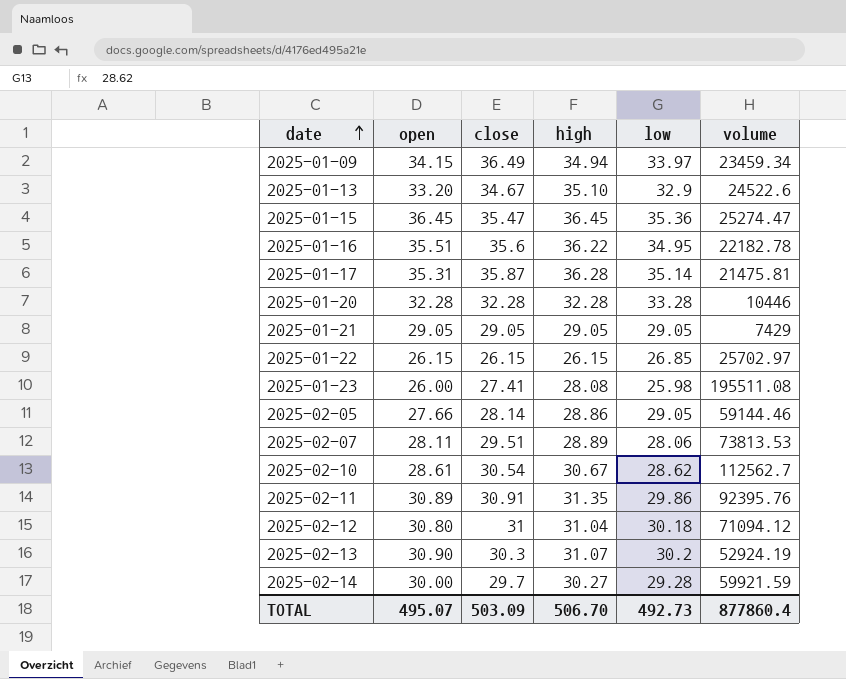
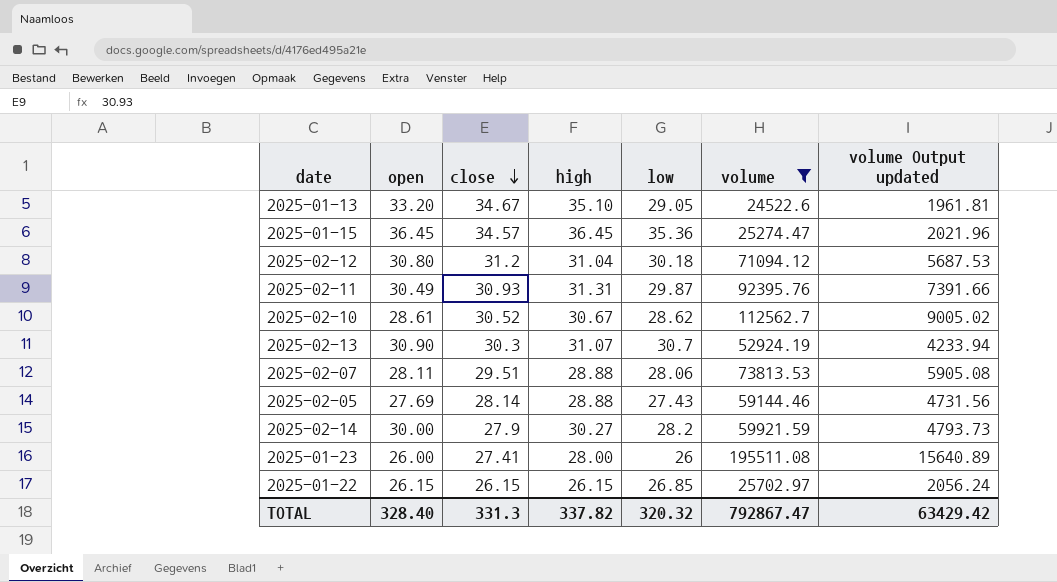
filter: none -> volume >= 24522.6
row order: date ascending -> close descending
column volume Output updated | formula: none -> [volume] * 0.08
2025-01-13 | low: 32.9 -> 29.05
2025-01-15 | close: 35.47 -> 34.57
2025-02-12 | close: 31 -> 31.2
2025-02-11 | open: 30.89 -> 30.49
2025-02-11 | close: 30.91 -> 30.93
2025-02-11 | high: 31.35 -> 31.31
2025-02-11 | low: 29.86 -> 29.87
2025-02-10 | close: 30.54 -> 30.52
2025-02-13 | low: 30.2 -> 30.7
2025-02-07 | high: 28.89 -> 28.88
2025-02-05 | open: 27.66 -> 27.69
2025-02-05 | high: 28.86 -> 28.88
2025-02-05 | low: 29.05 -> 27.43
2025-02-14 | close: 29.7 -> 27.9
2025-02-14 | low: 29.28 -> 28.2
2025-01-23 | high: 28.08 -> 28.00
2025-01-23 | low: 25.98 -> 26
TOTAL | open: 495.07 -> 328.40
TOTAL | close: 503.09 -> 331.3
TOTAL | high: 506.70 -> 337.82
TOTAL | low: 492.73 -> 320.32
TOTAL | volume: 877860.4 -> 792867.47

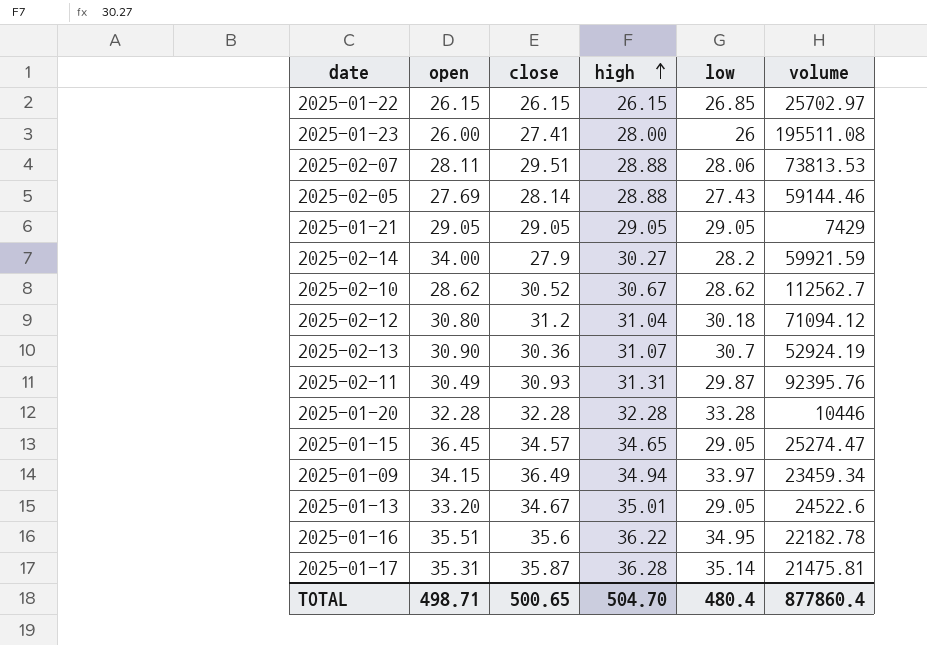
filter: volume >= 24522.6 -> none
row order: close descending -> high ascending
column volume Output updated | formula: [volume] * 0.08 -> none
2025-02-14 | open: 30.00 -> 34.00
2025-02-10 | open: 28.61 -> 28.62
2025-02-13 | close: 30.3 -> 30.36
2025-01-15 | high: 36.45 -> 34.65
2025-01-15 | low: 35.36 -> 29.05
2025-01-13 | high: 35.10 -> 35.01
TOTAL | open: 328.40 -> 498.71
TOTAL | close: 331.3 -> 500.65
TOTAL | high: 337.82 -> 504.70
TOTAL | low: 320.32 -> 480.4
TOTAL | volume: 792867.47 -> 877860.4

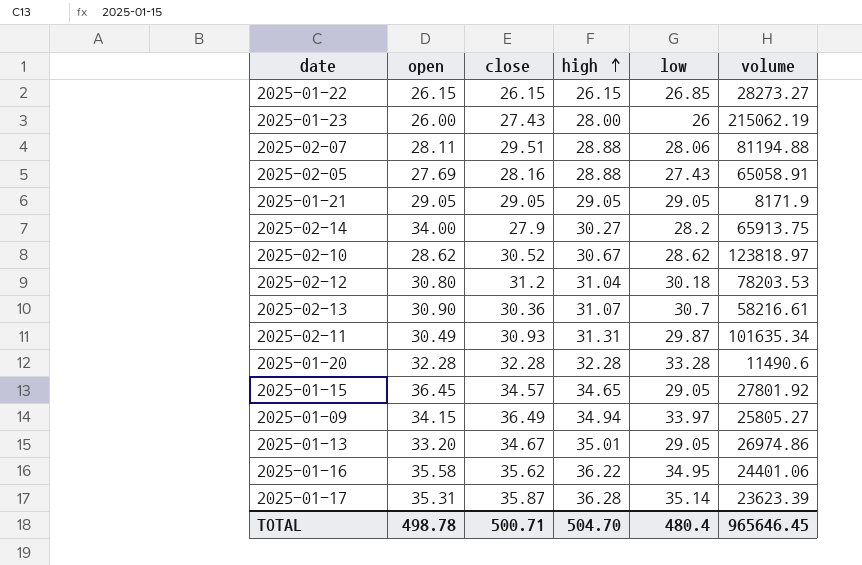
2025-01-22 | volume: 25702.97 -> 28273.27
2025-01-23 | close: 27.41 -> 27.43
2025-01-23 | volume: 195511.08 -> 215062.19
2025-02-07 | volume: 73813.53 -> 81194.88
2025-02-05 | close: 28.14 -> 28.16
2025-02-05 | volume: 59144.46 -> 65058.91
2025-01-21 | volume: 7429 -> 8171.9
2025-02-14 | volume: 59921.59 -> 65913.75
2025-02-10 | volume: 112562.7 -> 123818.97
2025-02-12 | volume: 71094.12 -> 78203.53
2025-02-13 | volume: 52924.19 -> 58216.61
2025-02-11 | volume: 92395.76 -> 101635.34
2025-01-20 | volume: 10446 -> 11490.6
2025-01-15 | volume: 25274.47 -> 27801.92
2025-01-09 | volume: 23459.34 -> 25805.27
2025-01-13 | volume: 24522.6 -> 26974.86
2025-01-16 | open: 35.51 -> 35.58
2025-01-16 | close: 35.6 -> 35.62
2025-01-16 | volume: 22182.78 -> 24401.06
2025-01-17 | volume: 21475.81 -> 23623.39
TOTAL | open: 498.71 -> 498.78
TOTAL | close: 500.65 -> 500.71
TOTAL | volume: 877860.4 -> 965646.45

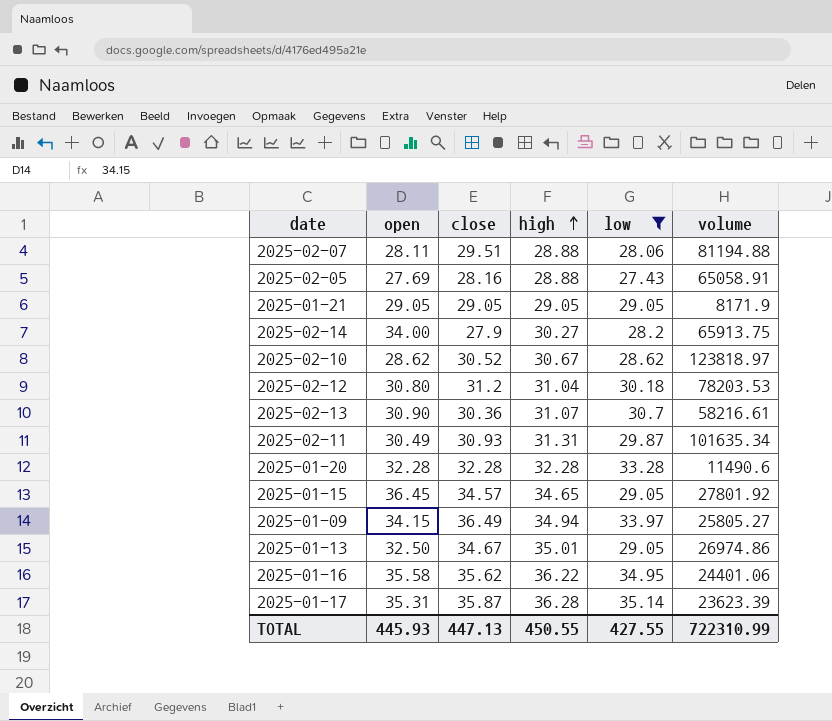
filter: none -> low >= 27.43
2025-01-13 | open: 33.20 -> 32.50
TOTAL | open: 498.78 -> 445.93
TOTAL | close: 500.71 -> 447.13
TOTAL | high: 504.70 -> 450.55
TOTAL | low: 480.4 -> 427.55
TOTAL | volume: 965646.45 -> 722310.99

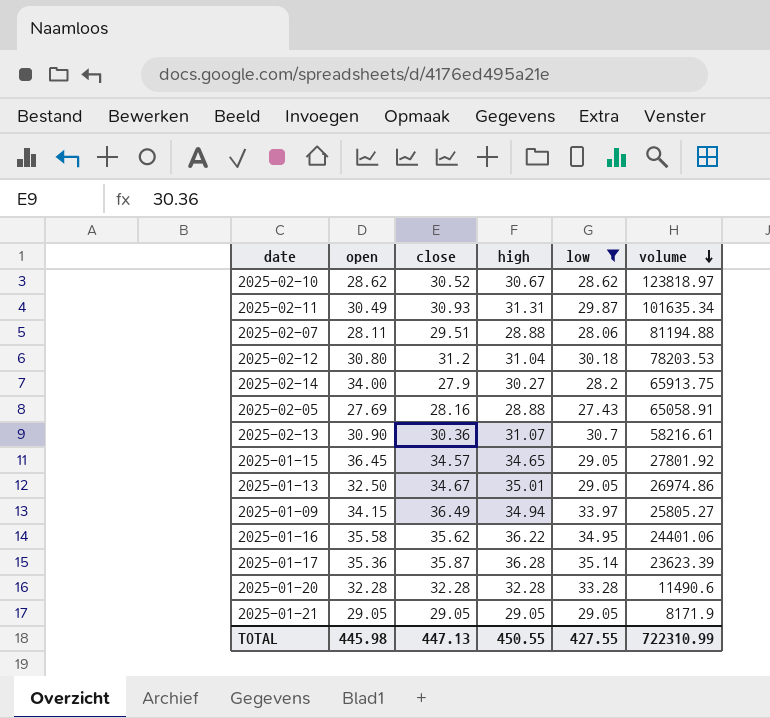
row order: high ascending -> volume descending
2025-01-17 | open: 35.31 -> 35.36
TOTAL | open: 445.93 -> 445.98

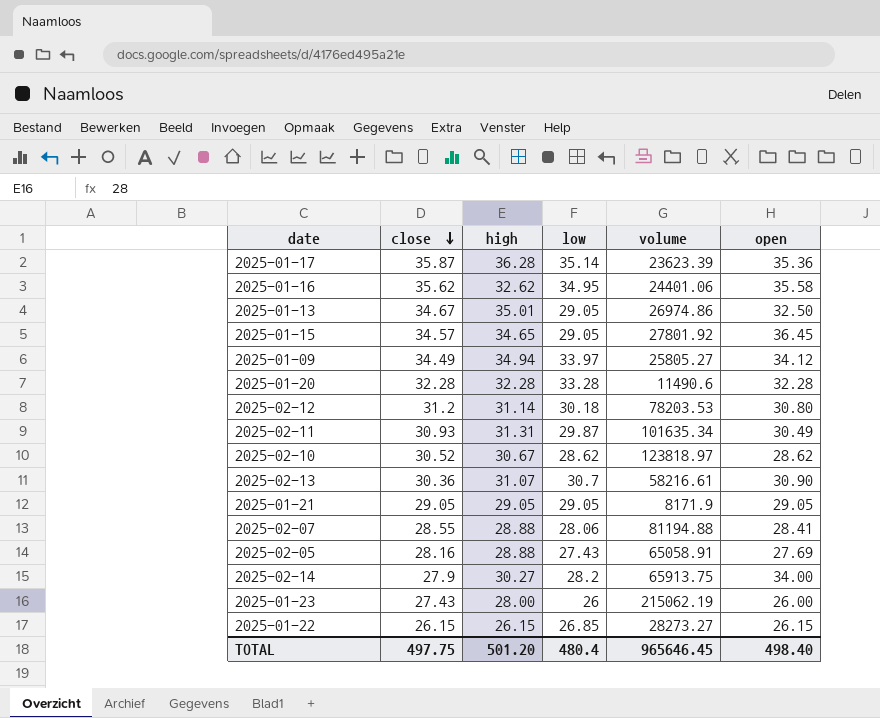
filter: low >= 27.43 -> none
row order: volume descending -> close descending
column open | position: 2 -> 6
2025-01-16 | high: 36.22 -> 32.62
2025-01-09 | close: 36.49 -> 34.49
2025-01-09 | open: 34.15 -> 34.12
2025-02-12 | high: 31.04 -> 31.14
2025-02-07 | close: 29.51 -> 28.55
2025-02-07 | open: 28.11 -> 28.41
TOTAL | close: 447.13 -> 497.75
TOTAL | high: 450.55 -> 501.20
TOTAL | low: 427.55 -> 480.4
TOTAL | volume: 722310.99 -> 965646.45
TOTAL | open: 445.98 -> 498.40

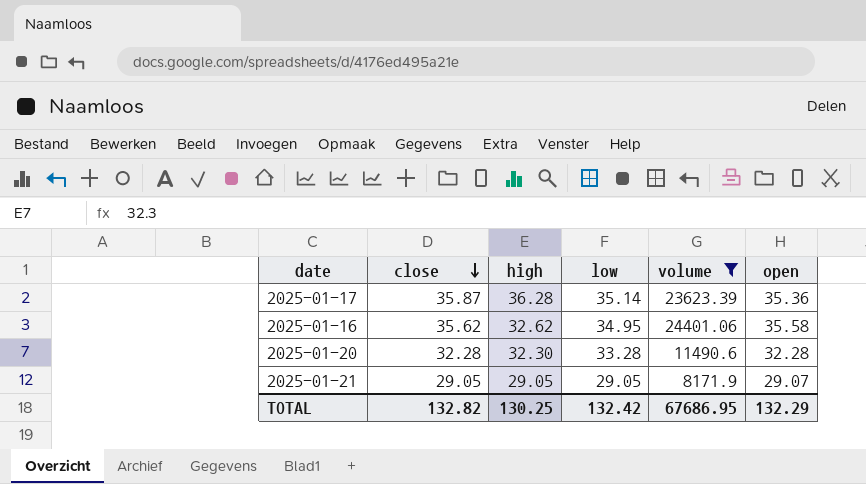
filter: none -> volume <= 24401.06
2025-01-20 | high: 32.28 -> 32.30
2025-01-21 | open: 29.05 -> 29.07
TOTAL | close: 497.75 -> 132.82
TOTAL | high: 501.20 -> 130.25
TOTAL | low: 480.4 -> 132.42
TOTAL | volume: 965646.45 -> 67686.95
TOTAL | open: 498.40 -> 132.29

